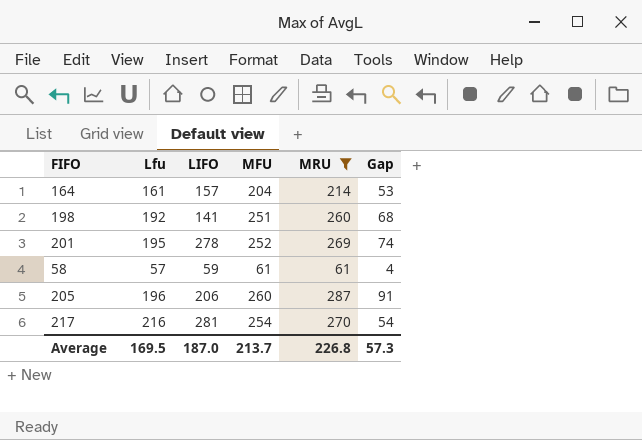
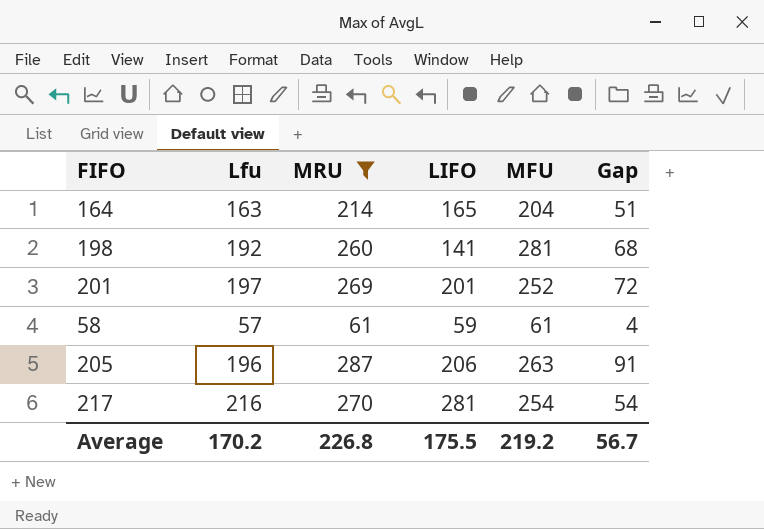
column MRU | position: 5 -> 3
164 | Lfu: 161 -> 163
164 | LIFO: 157 -> 165
164 | Gap: 53 -> 51
198 | MFU: 251 -> 281
201 | Lfu: 195 -> 197
201 | LIFO: 278 -> 201
201 | Gap: 74 -> 72
205 | MFU: 260 -> 263
Average | Lfu: 169.5 -> 170.2
Average | LIFO: 187.0 -> 175.5
Average | MFU: 213.7 -> 219.2
Average | Gap: 57.3 -> 56.7

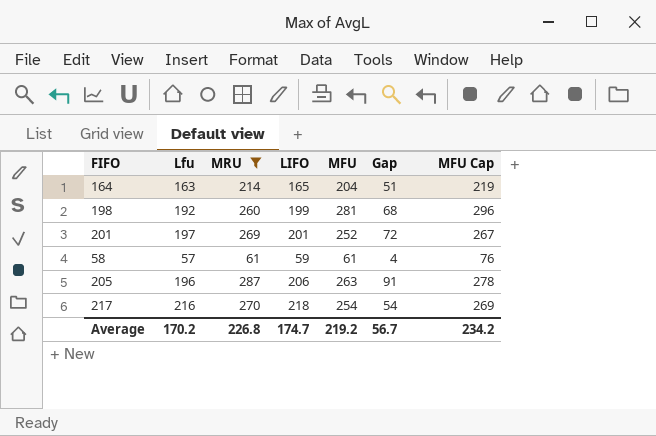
column MFU Cap | formula: none -> [MFU] + 15
198 | LIFO: 141 -> 199
217 | LIFO: 281 -> 218
Average | LIFO: 175.5 -> 174.7

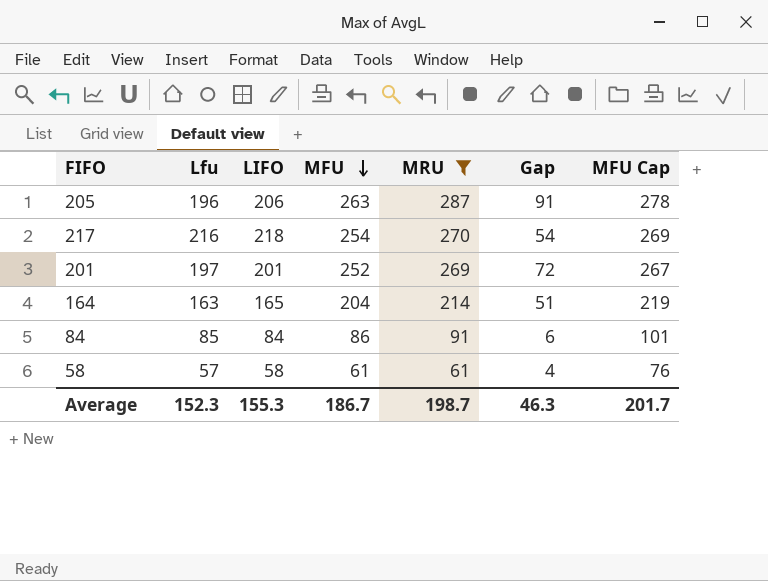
row order: none -> MFU descending
column MRU | position: 3 -> 5
row 198: 192 | 260 | 199 | 281 | 68 | 296 -> none
row 84: none -> 85 | 84 | 86 | 91 | 6 | 101
58 | LIFO: 59 -> 58
Average | Lfu: 170.2 -> 152.3
Average | LIFO: 174.7 -> 155.3
Average | MFU: 219.2 -> 186.7
Average | MRU: 226.8 -> 198.7
Average | Gap: 56.7 -> 46.3
Average | MFU Cap: 234.2 -> 201.7

